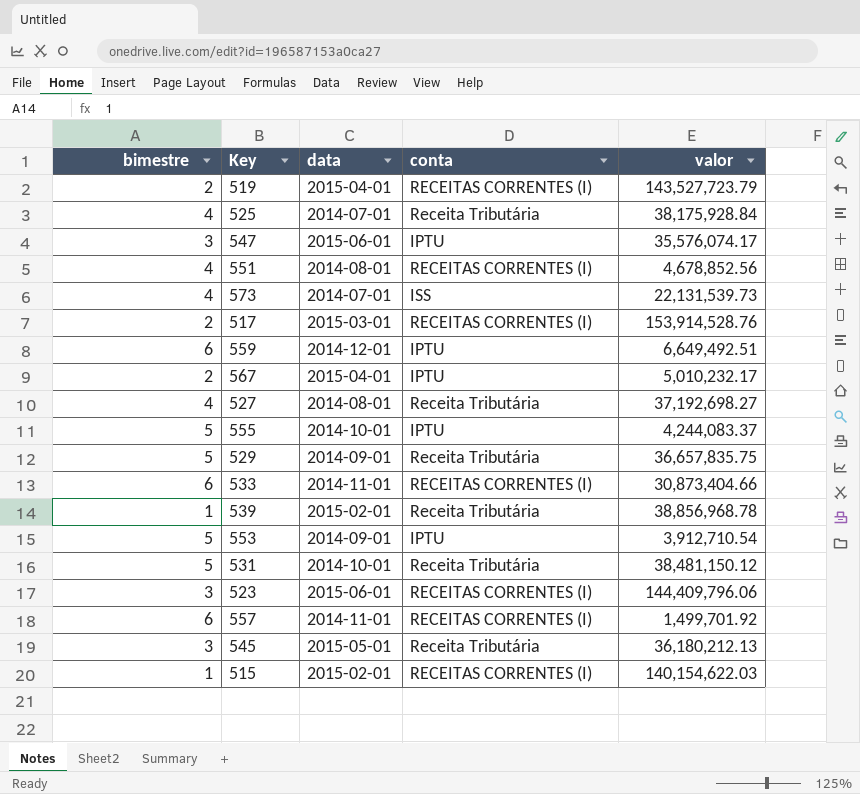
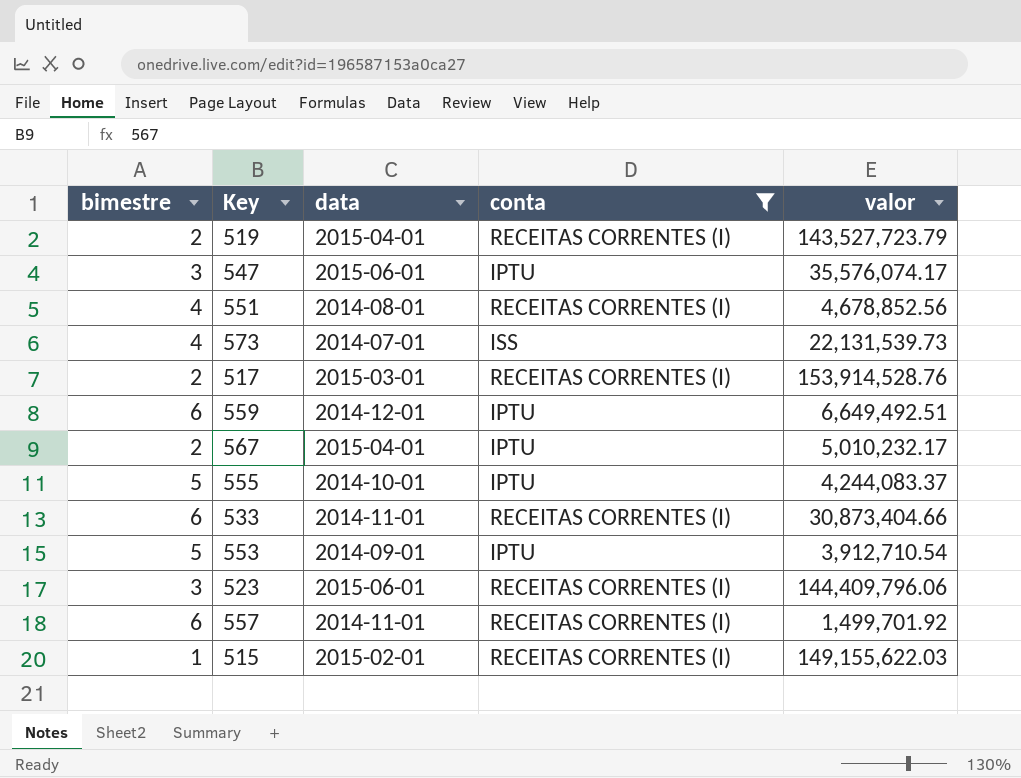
filter: none -> conta != Receita Tributária
515 | valor: 140,154,622.03 -> 149,155,622.03

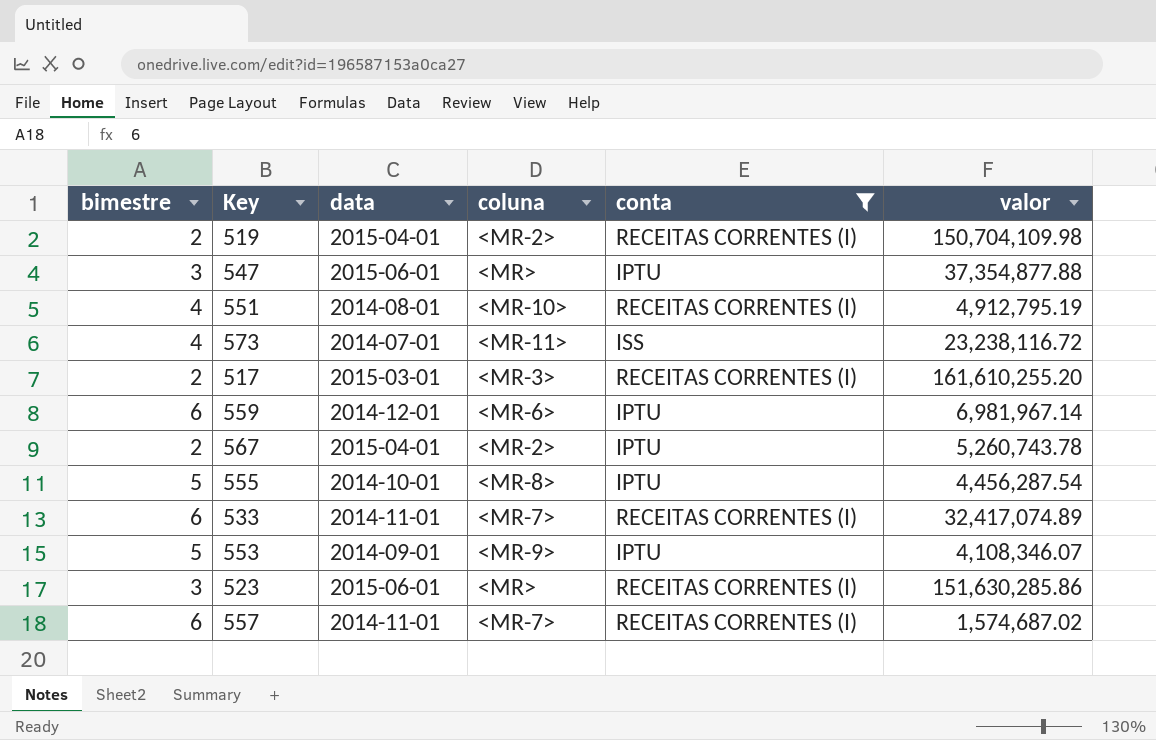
column coluna | position: none -> 4
row 515: 1 | 2015-02-01 | RECEITAS CORRENTES (I) | 149,155,622.03 -> none
519 | valor: 143,527,723.79 -> 150,704,109.98
547 | valor: 35,576,074.17 -> 37,354,877.88
551 | valor: 4,678,852.56 -> 4,912,795.19
573 | valor: 22,131,539.73 -> 23,238,116.72
517 | valor: 153,914,528.76 -> 161,610,255.20
559 | valor: 6,649,492.51 -> 6,981,967.14
567 | valor: 5,010,232.17 -> 5,260,743.78
555 | valor: 4,244,083.37 -> 4,456,287.54
533 | valor: 30,873,404.66 -> 32,417,074.89
553 | valor: 3,912,710.54 -> 4,108,346.07
523 | valor: 144,409,796.06 -> 151,630,285.86
557 | valor: 1,499,701.92 -> 1,574,687.02

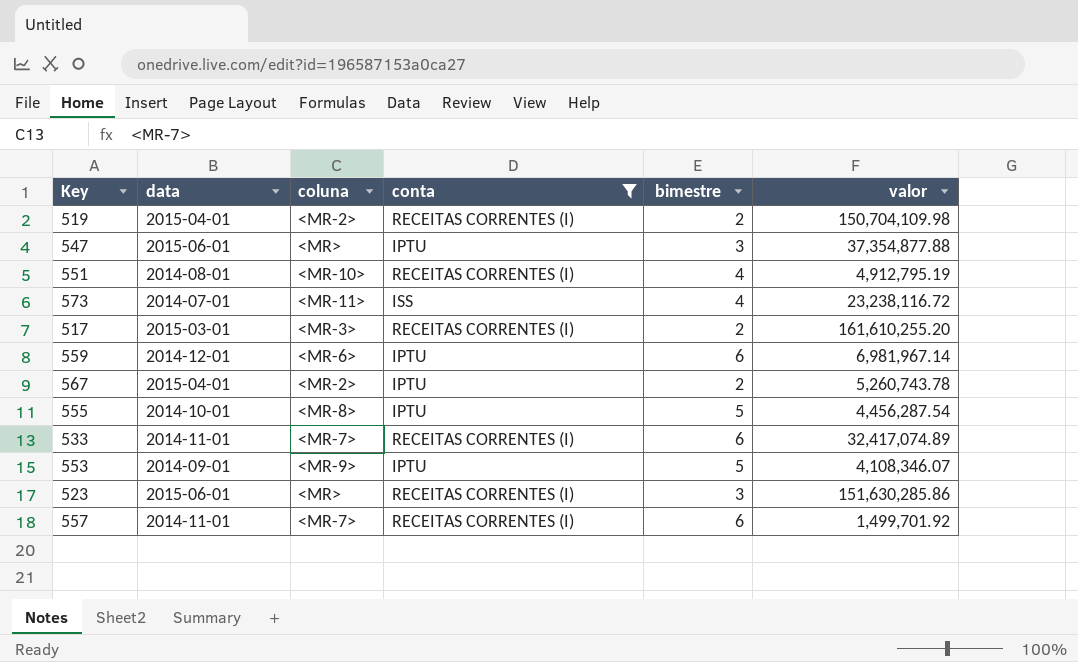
column bimestre | position: 1 -> 5
557 | valor: 1,574,687.02 -> 1,499,701.92

